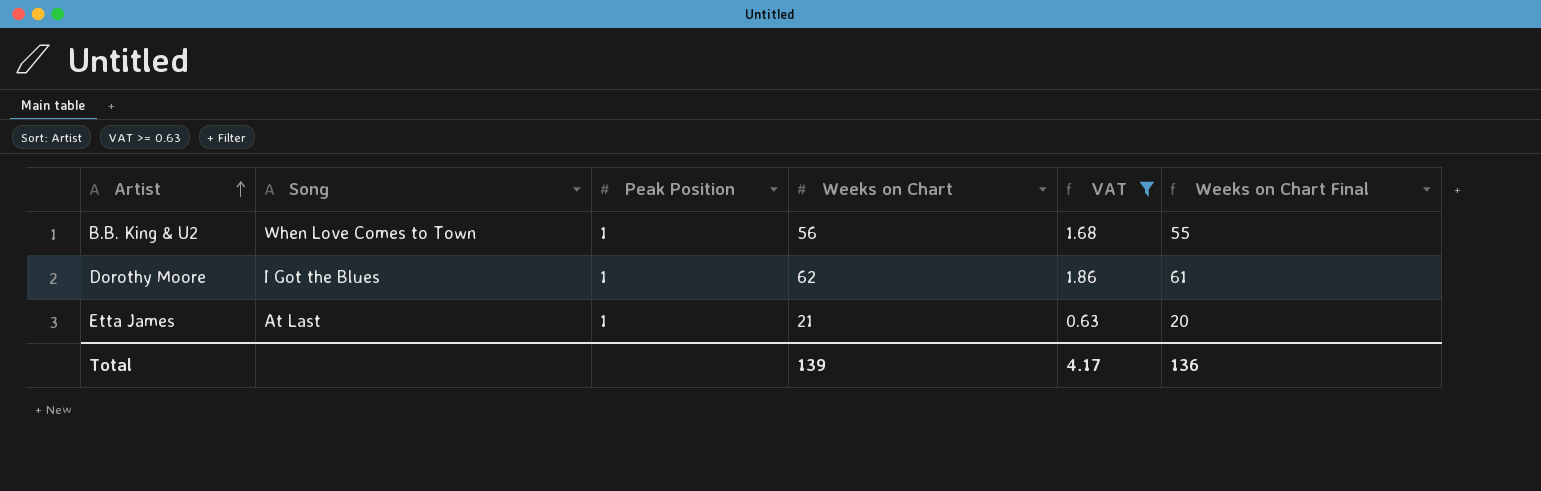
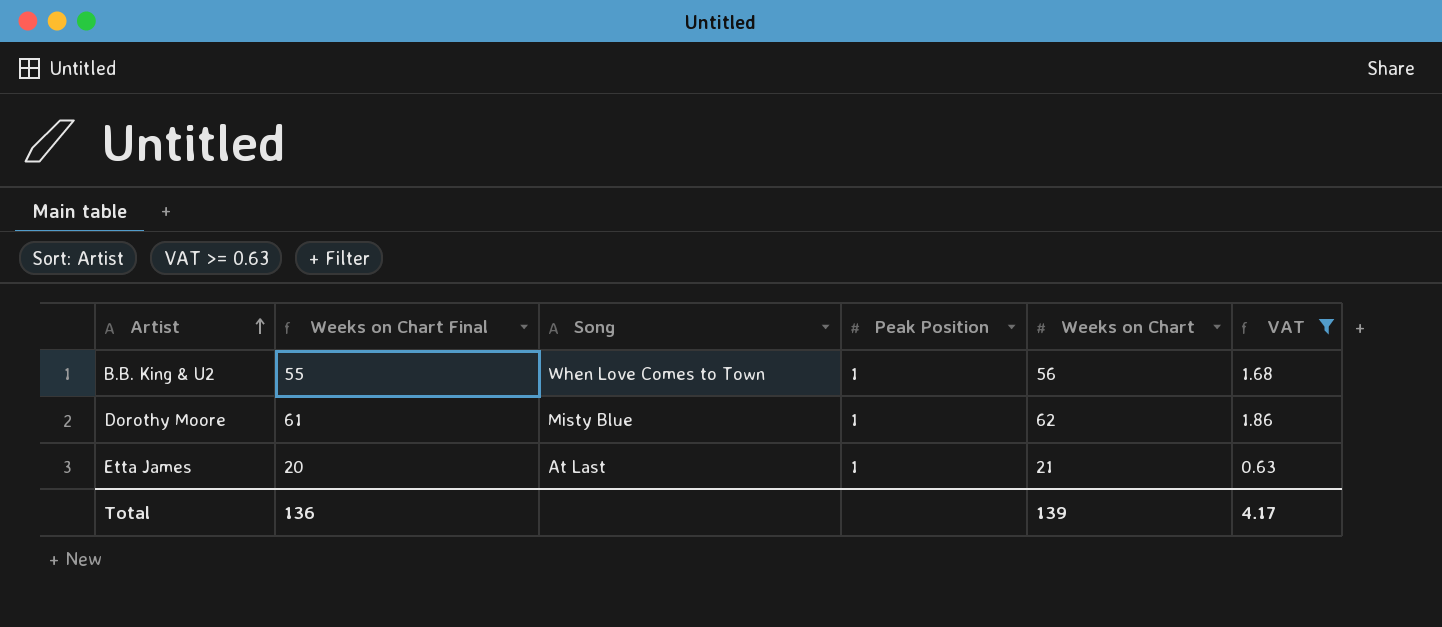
column Weeks on Chart Final | position: 6 -> 2
Dorothy Moore | Song: I Got the Blues -> Misty Blue

